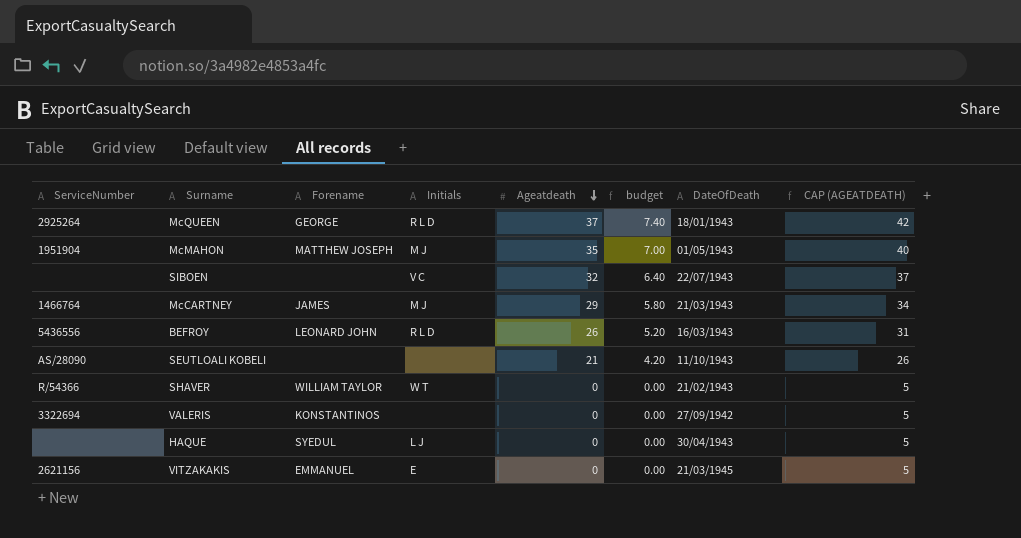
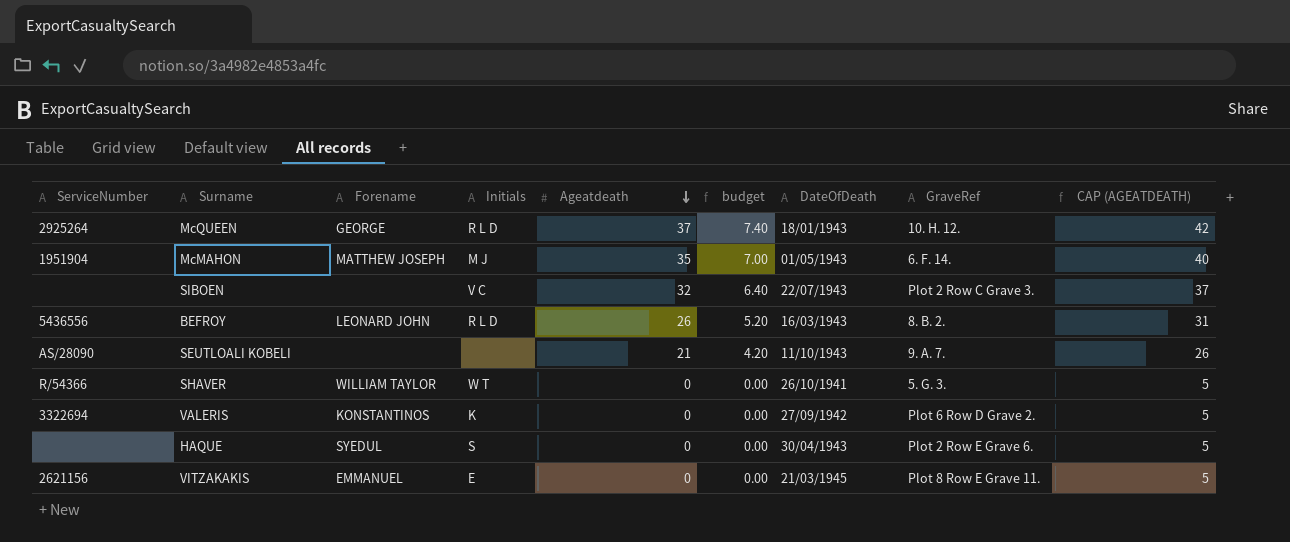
column GraveRef | position: none -> 8
row McCARTNEY: 1466764 | JAMES | M J | 29 | 5.80 | 21/03/1943 | 34 -> none
SHAVER | DateOfDeath: 21/02/1943 -> 26/10/1941
VALERIS | Initials: none -> K
HAQUE | Initials: L J -> S

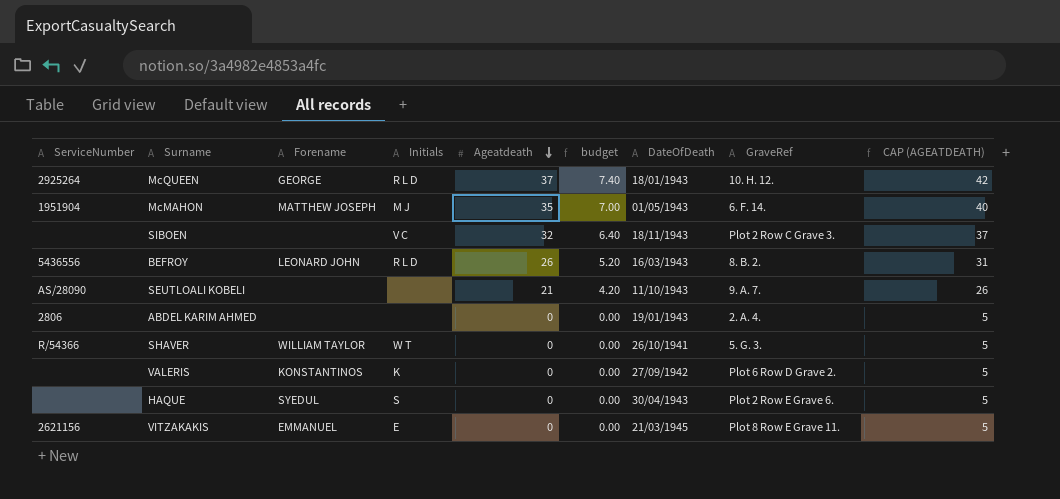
SIBOEN | DateOfDeath: 22/07/1943 -> 18/11/1943
row ABDEL KARIM AHMED: none -> 2806 | none | none | 0 | 0.00 | 19/01/1943 | 2. A. 4. | 5
VALERIS | ServiceNumber: 3322694 -> none

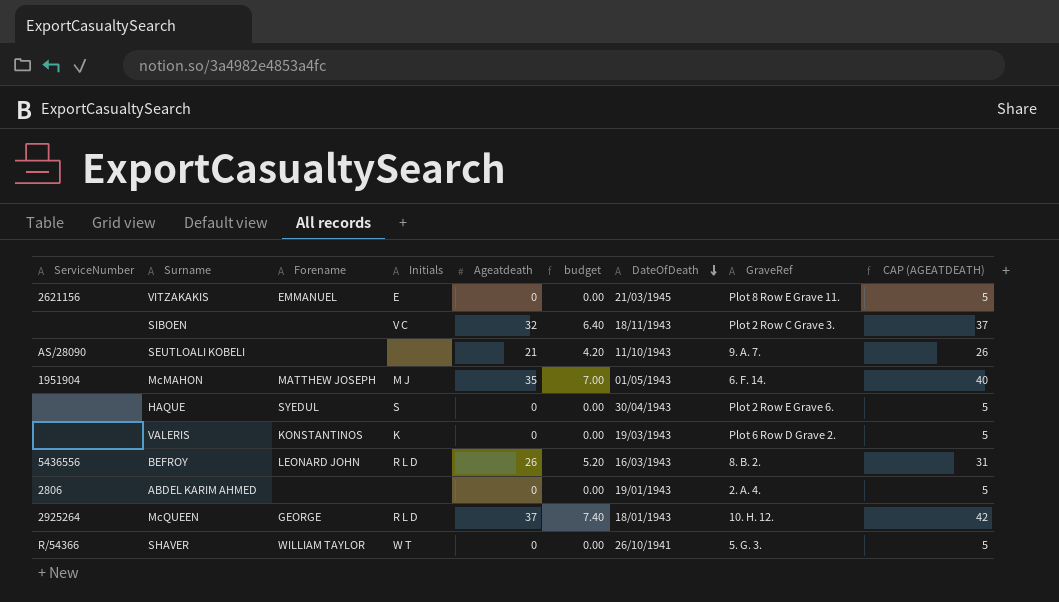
row order: Ageatdeath descending -> DateOfDeath descending
VALERIS | DateOfDeath: 27/09/1942 -> 19/03/1943

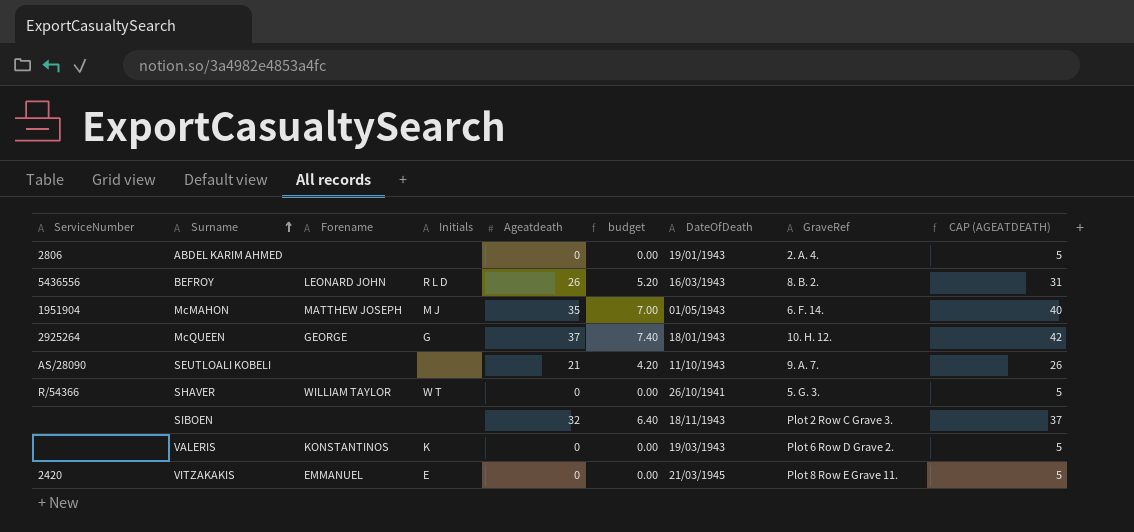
row order: DateOfDeath descending -> Surname ascending
row HAQUE: none | SYEDUL | S | 0 | 0.00 | 30/04/1943 | Plot 2 Row E Grave 6. | 5 -> none
McQUEEN | Initials: R L D -> G
SIBOEN | Initials: V C -> none
VITZAKAKIS | ServiceNumber: 2621156 -> 2420

